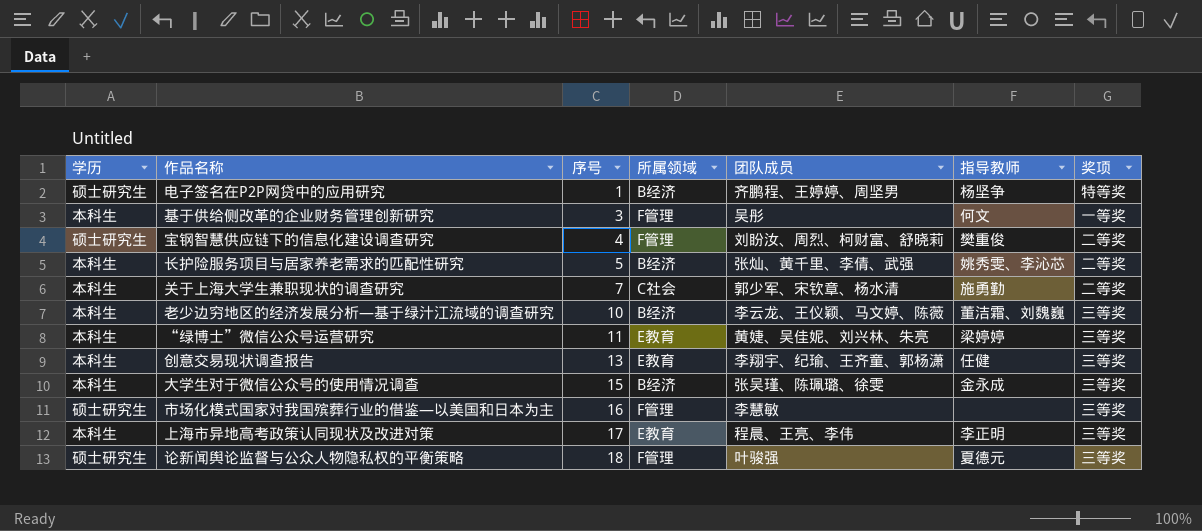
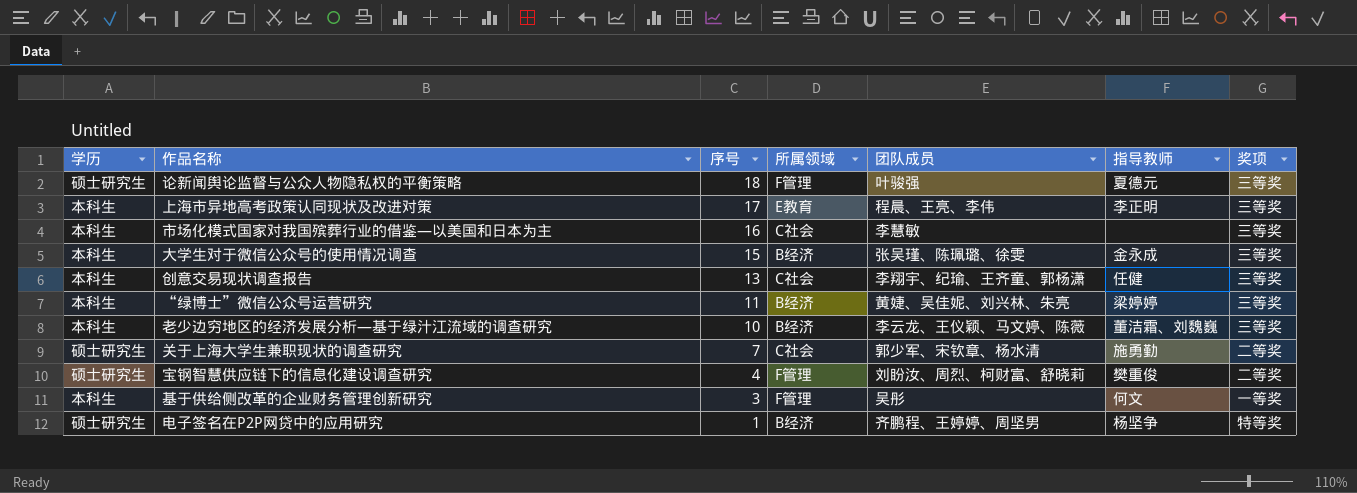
row order: 序号 ascending -> 序号 descending
row 长护险服务项目与居家养老需求的匹配性研究: 本科生 | 5 | B经济 | 张灿、黄千里、李倩、武强 | 姚秀雯、李沁芯 | 二等奖 -> none
市场化模式国家对我国殡葬行业的借鉴—以美国和日本为主 | 学历: 硕士研究生 -> 本科生
市场化模式国家对我国殡葬行业的借鉴—以美国和日本为主 | 所属领域: F管理 -> C社会
创意交易现状调查报告 | 所属领域: E教育 -> C社会
“绿博士”微信公众号运营研究 | 所属领域: E教育 -> B经济
关于上海大学生兼职现状的调查研究 | 学历: 本科生 -> 硕士研究生

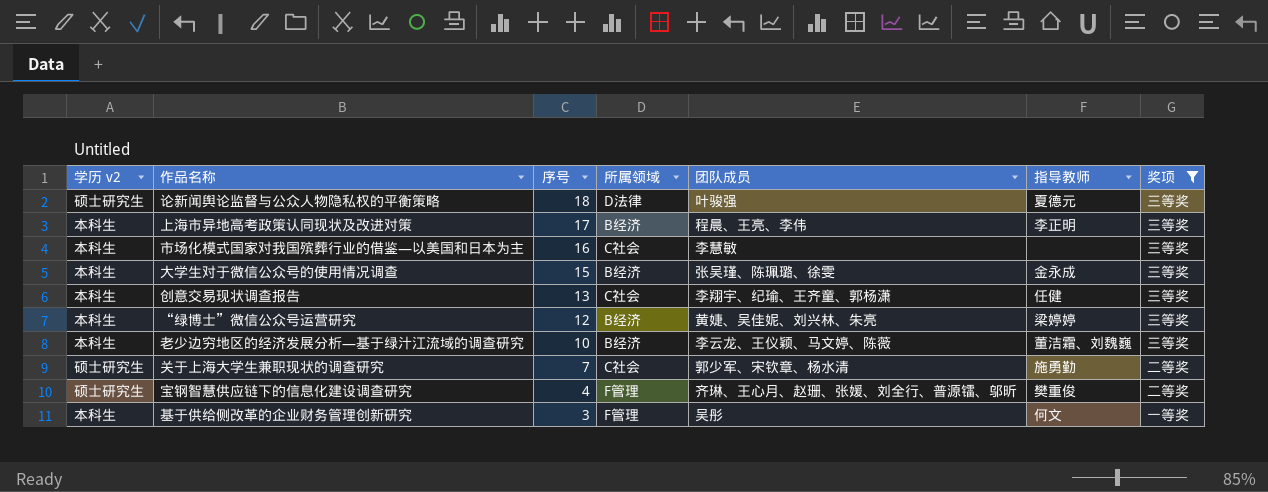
filter: none -> 奖项 != 特等奖
column name: 学历 -> 学历 v2
论新闻舆论监督与公众人物隐私权的平衡策略 | 所属领域: F管理 -> D法律
上海市异地高考政策认同现状及改进对策 | 所属领域: E教育 -> B经济
“绿博士”微信公众号运营研究 | 序号: 11 -> 12
宝钢智慧供应链下的信息化建设调查研究 | 团队成员: 刘盼汝、周烈、柯财富、舒晓莉 -> 齐琳、王心月、赵珊、张媛、刘全行、普源镭、邬昕

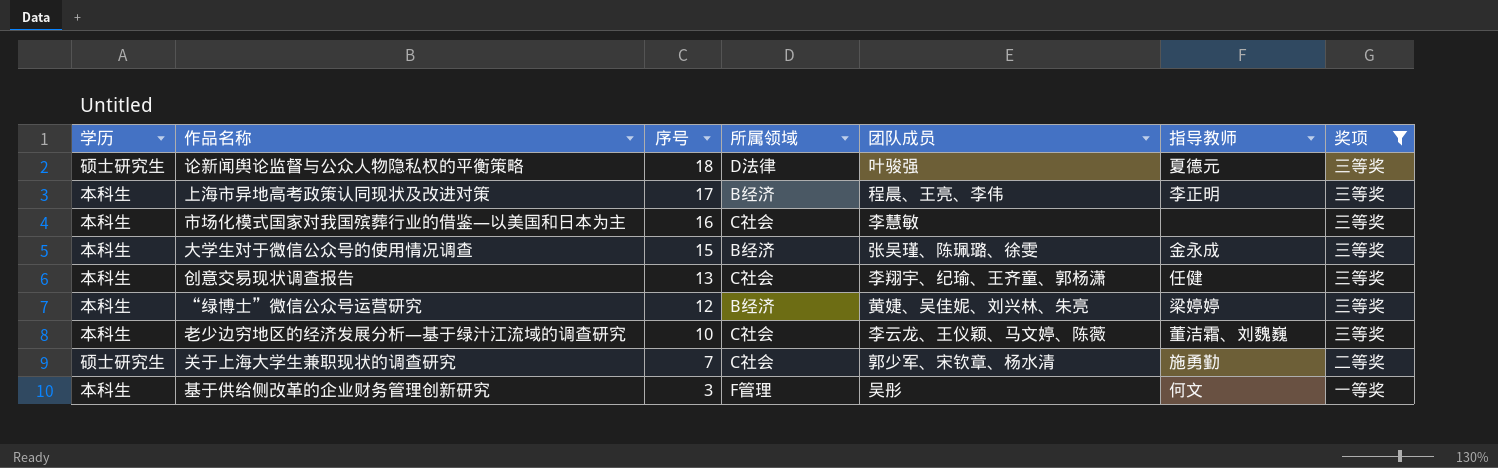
column name: 学历 v2 -> 学历
row 宝钢智慧供应链下的信息化建设调查研究: 硕士研究生 | 4 | F管理 | 齐琳、王心月、赵珊、张媛、刘全行、普源镭、邬昕 | 樊重俊 | 二等奖 -> none
老少边穷地区的经济发展分析—基于绿汁江流域的调查研究 | 所属领域: B经济 -> C社会

